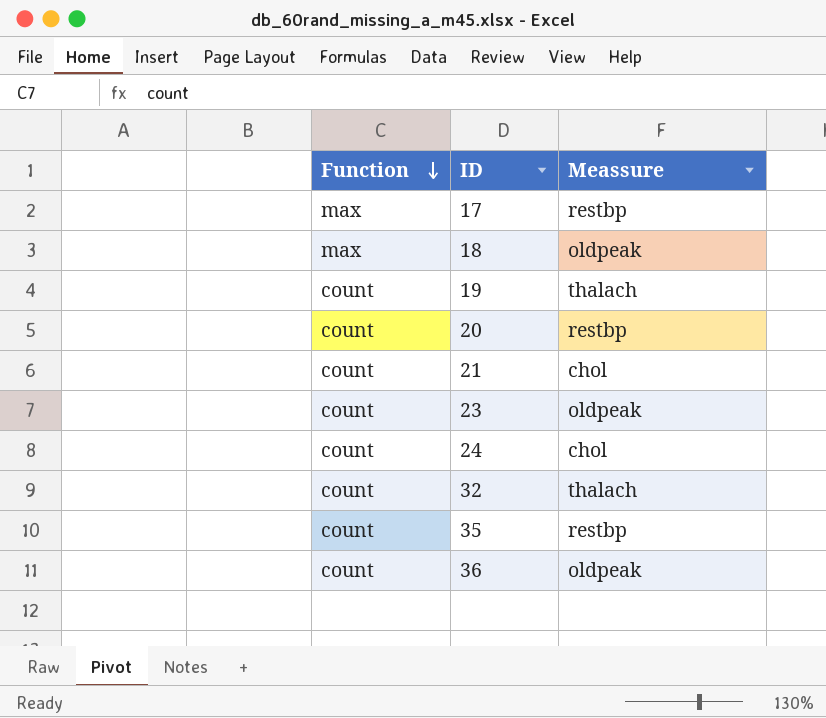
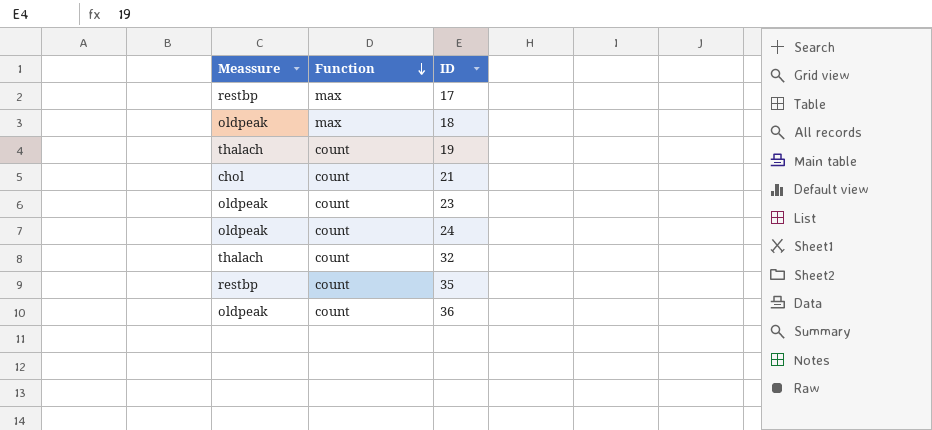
column Meassure | position: 3 -> 1
row 20: count | restbp -> none
24 | Meassure: chol -> oldpeak

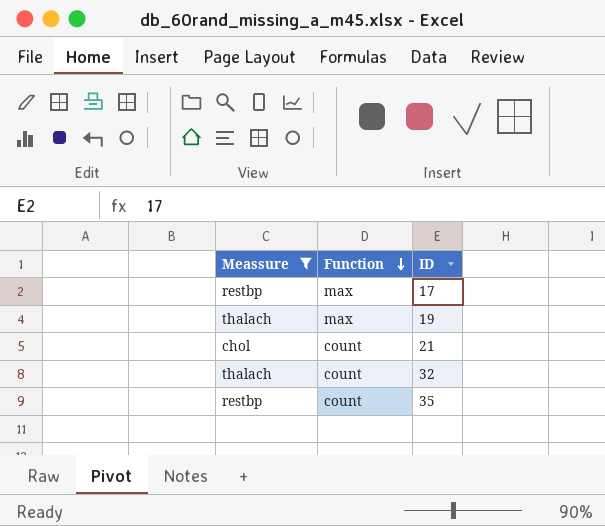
filter: none -> Meassure != oldpeak
19 | Function: count -> max

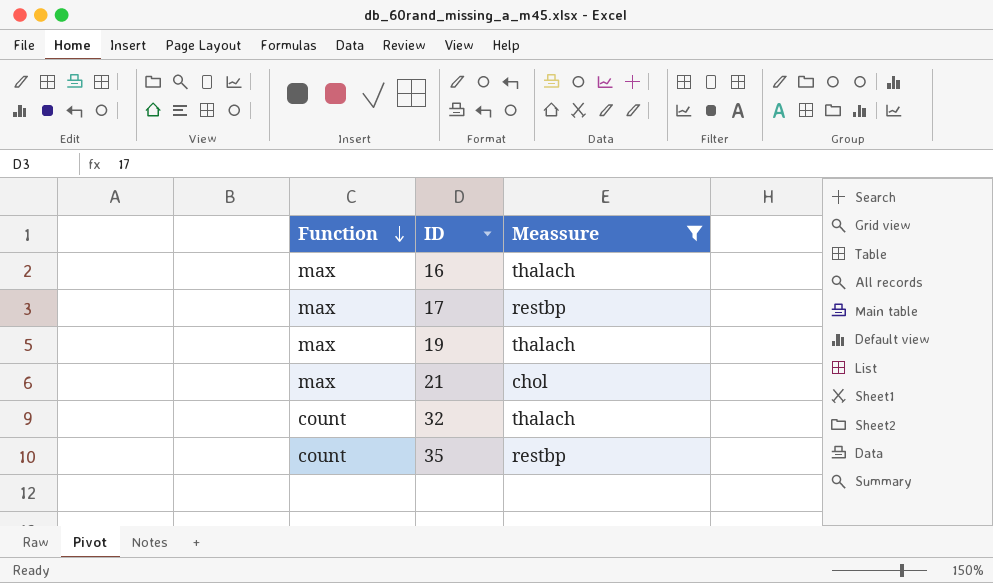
column Meassure | position: 1 -> 3
row 16: none -> max | thalach
21 | Function: count -> max

